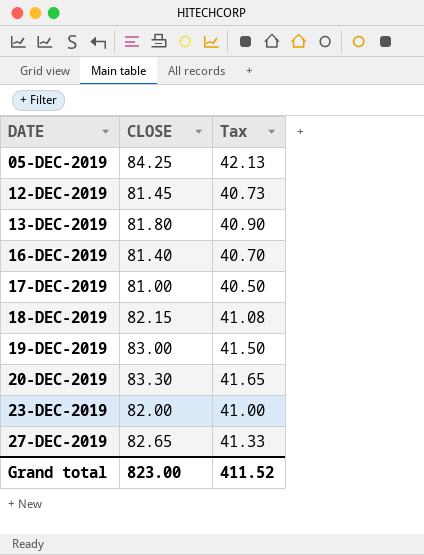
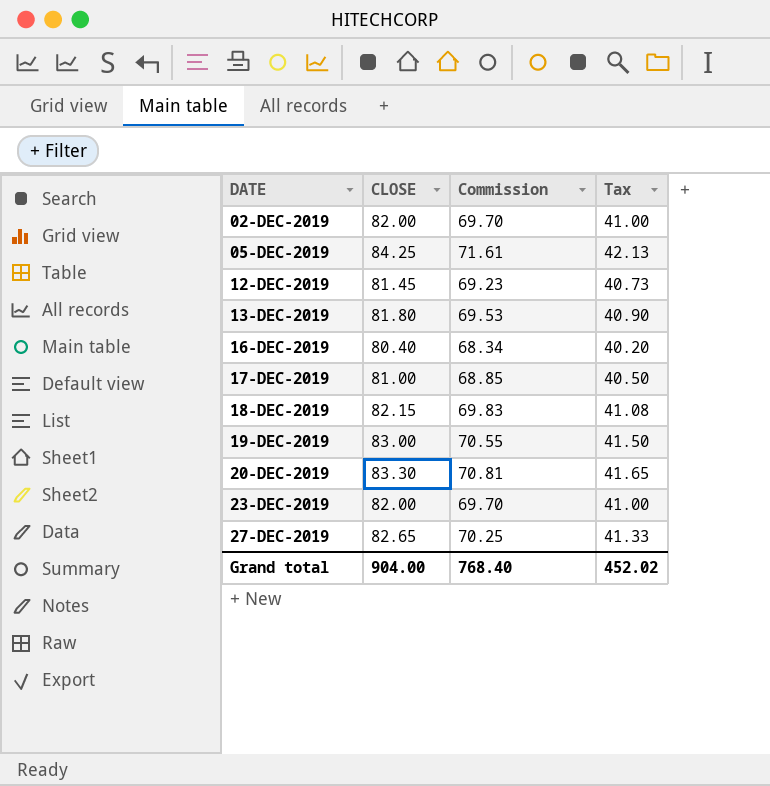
column Commission | formula: none -> [CLOSE] * 0.85
row 02-DEC-2019: none -> 82.00 | 69.70 | 41.00
16-DEC-2019 | CLOSE: 81.40 -> 80.40
16-DEC-2019 | Tax: 40.70 -> 40.20
Grand total | CLOSE: 823.00 -> 904.00
Grand total | Tax: 411.52 -> 452.02

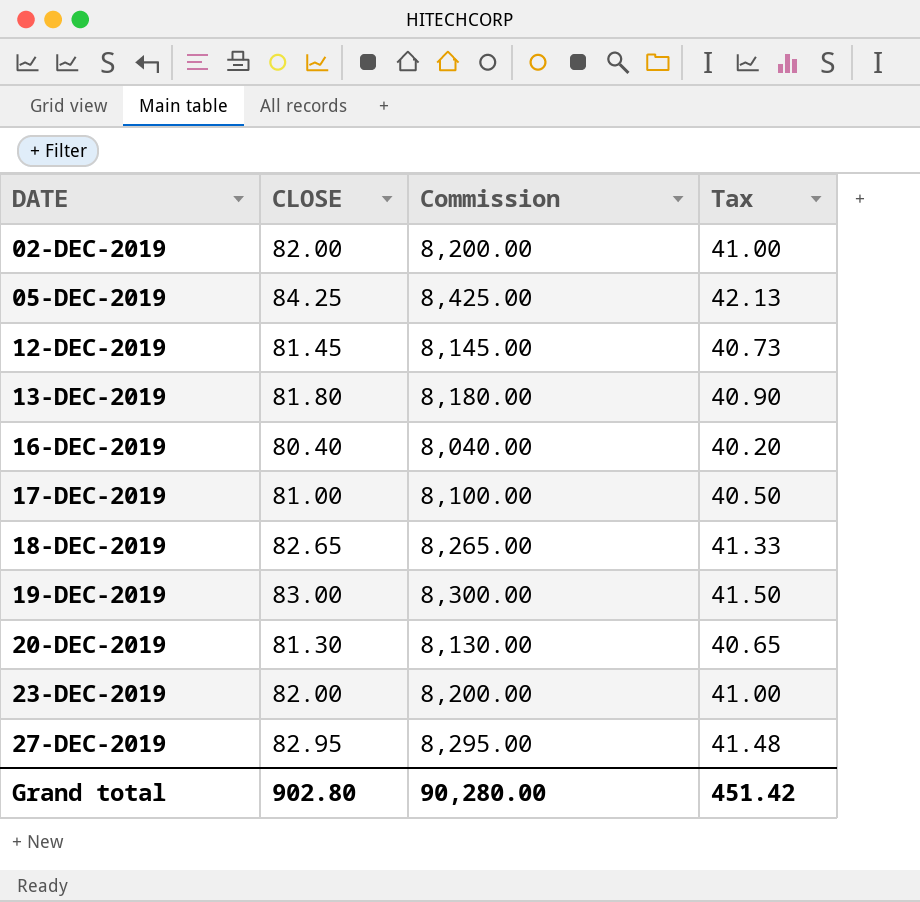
column Commission | formula: [CLOSE] * 0.85 -> [CLOSE] * 100
18-DEC-2019 | CLOSE: 82.15 -> 82.65
18-DEC-2019 | Tax: 41.08 -> 41.33
20-DEC-2019 | CLOSE: 83.30 -> 81.30
20-DEC-2019 | Tax: 41.65 -> 40.65
27-DEC-2019 | CLOSE: 82.65 -> 82.95
27-DEC-2019 | Tax: 41.33 -> 41.48
Grand total | CLOSE: 904.00 -> 902.80
Grand total | Commission: 768.40 -> 90,280.00
Grand total | Tax: 452.02 -> 451.42

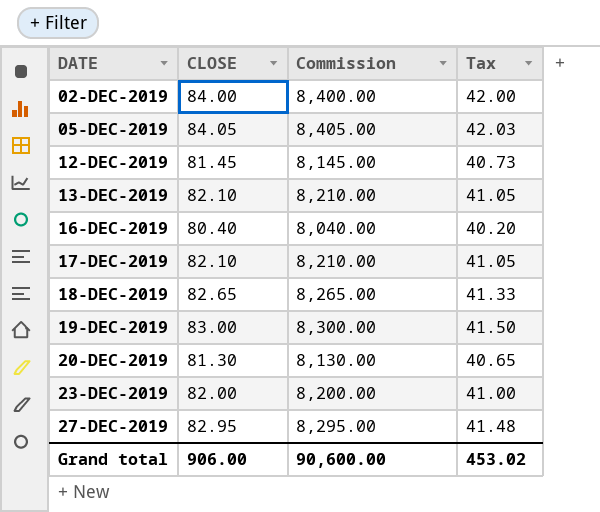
02-DEC-2019 | CLOSE: 82.00 -> 84.00
02-DEC-2019 | Commission: 8,200.00 -> 8,400.00
02-DEC-2019 | Tax: 41.00 -> 42.00
05-DEC-2019 | CLOSE: 84.25 -> 84.05
05-DEC-2019 | Commission: 8,425.00 -> 8,405.00
05-DEC-2019 | Tax: 42.13 -> 42.03
13-DEC-2019 | CLOSE: 81.80 -> 82.10
13-DEC-2019 | Commission: 8,180.00 -> 8,210.00
13-DEC-2019 | Tax: 40.90 -> 41.05
17-DEC-2019 | CLOSE: 81.00 -> 82.10
17-DEC-2019 | Commission: 8,100.00 -> 8,210.00
17-DEC-2019 | Tax: 40.50 -> 41.05
Grand total | CLOSE: 902.80 -> 906.00
Grand total | Commission: 90,280.00 -> 90,600.00
Grand total | Tax: 451.42 -> 453.02

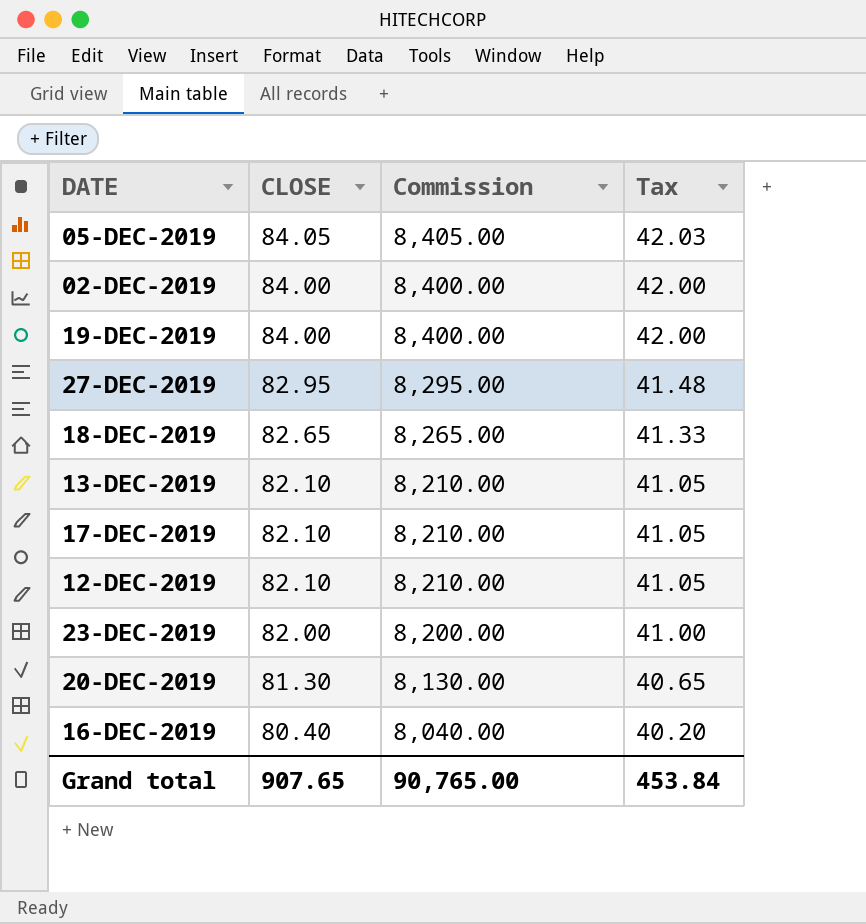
row order: DATE ascending -> CLOSE descending
19-DEC-2019 | CLOSE: 83.00 -> 84.00
19-DEC-2019 | Commission: 8,300.00 -> 8,400.00
19-DEC-2019 | Tax: 41.50 -> 42.00
12-DEC-2019 | CLOSE: 81.45 -> 82.10
12-DEC-2019 | Commission: 8,145.00 -> 8,210.00
12-DEC-2019 | Tax: 40.73 -> 41.05
Grand total | CLOSE: 906.00 -> 907.65
Grand total | Commission: 90,600.00 -> 90,765.00
Grand total | Tax: 453.02 -> 453.84

